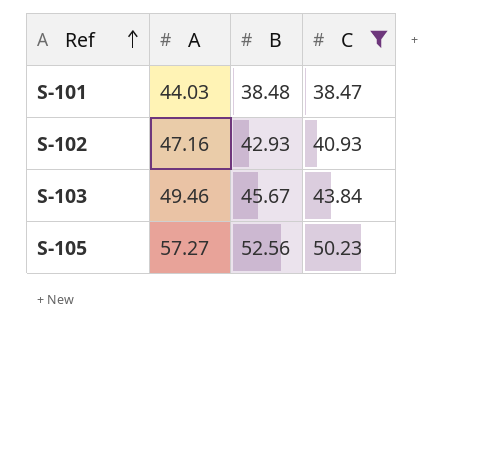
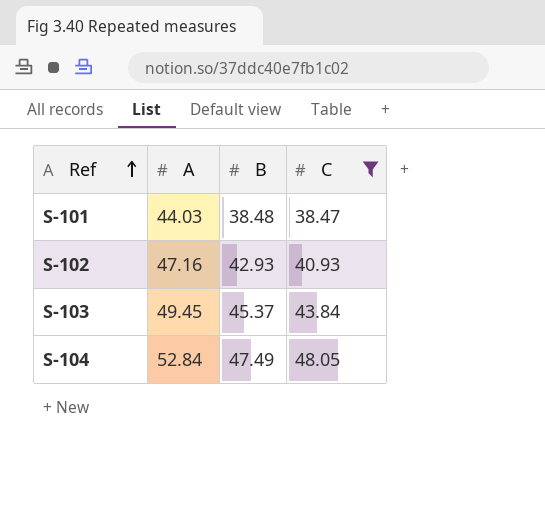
row S-105: 57.27 | 52.56 | 50.23 -> none
S-103 | A: 49.46 -> 49.45
S-103 | B: 45.67 -> 45.37
row S-104: none -> 52.84 | 47.49 | 48.05

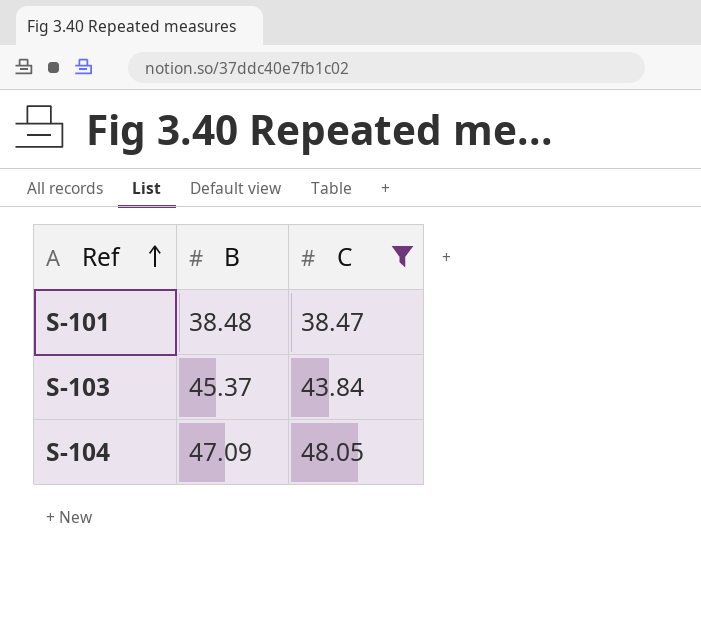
column A | position: 2 -> none
row S-102: 47.16 | 42.93 | 40.93 -> none
S-104 | B: 47.49 -> 47.09

